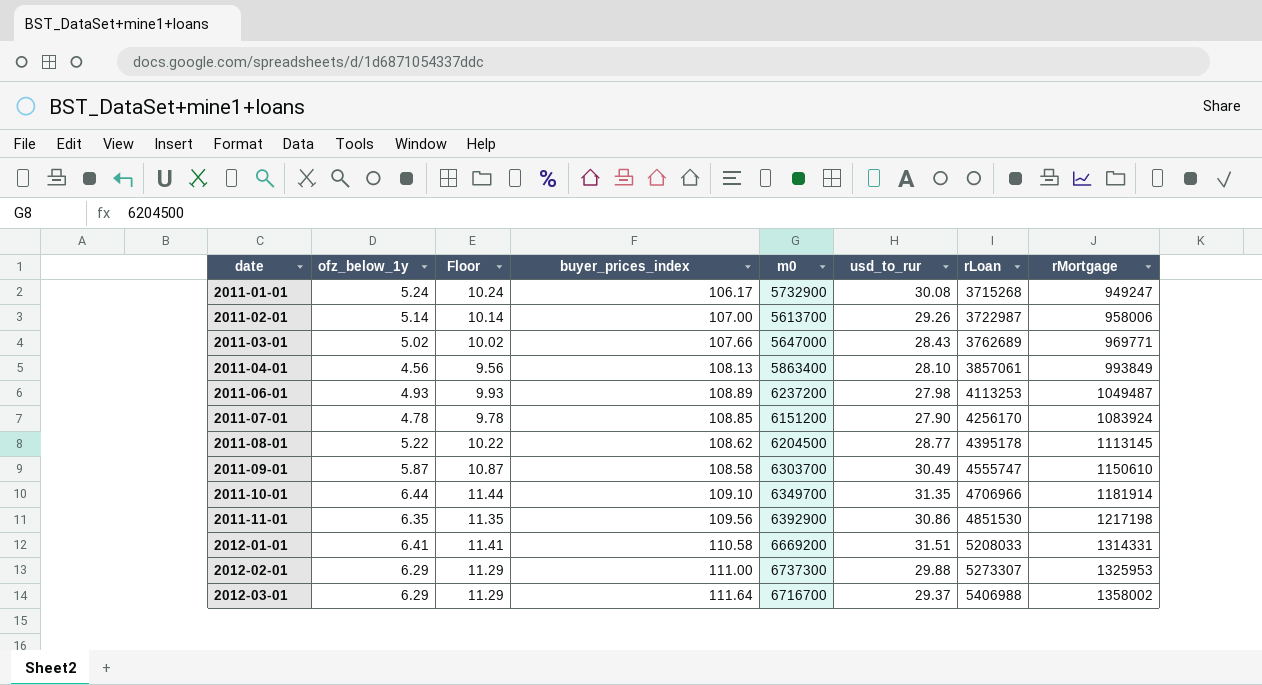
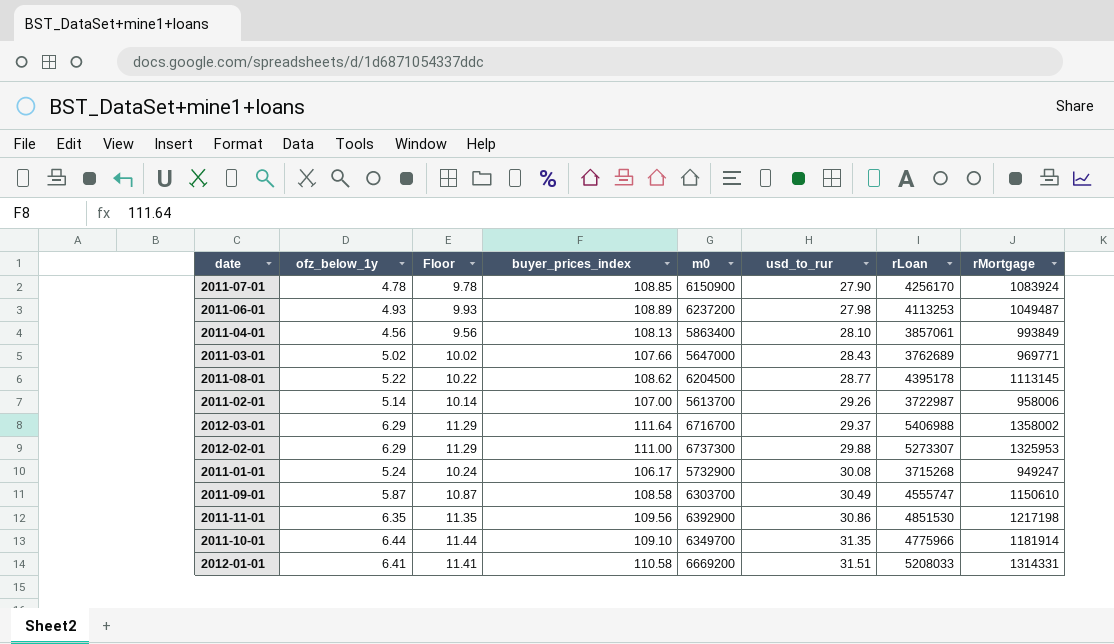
row order: date ascending -> usd_to_rur ascending
2011-07-01 | m0: 6151200 -> 6150900
2011-10-01 | rLoan: 4706966 -> 4775966

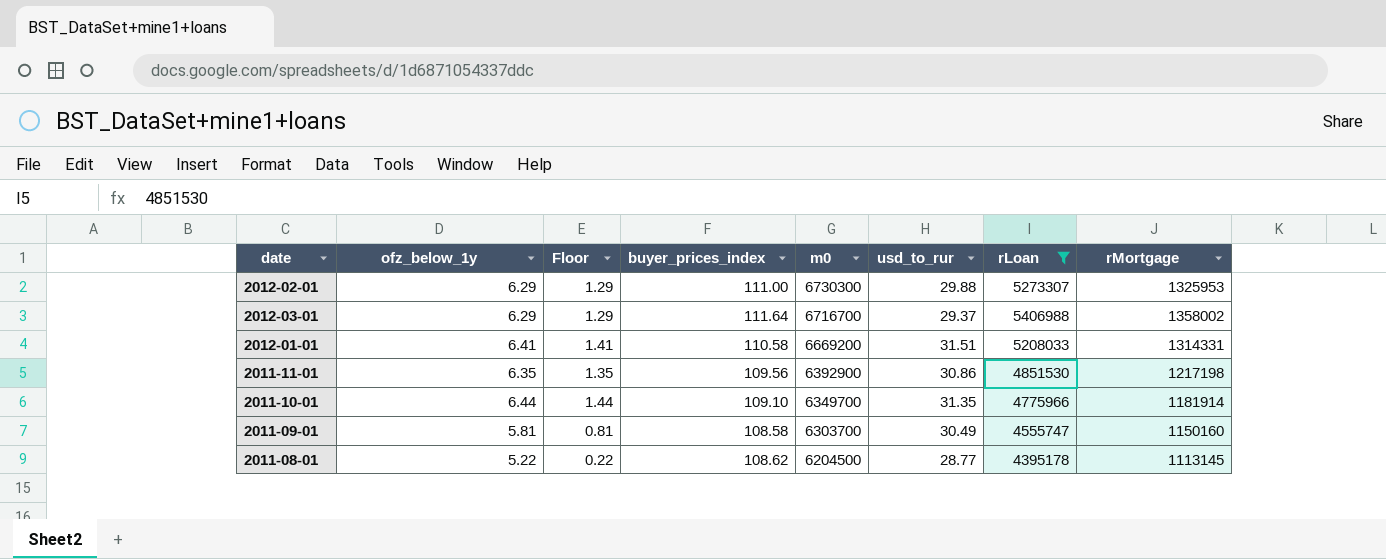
filter: none -> rLoan >= 4395178
row order: usd_to_rur ascending -> m0 descending
column Floor | formula: [ofz_below_1y] + 5 -> [ofz_below_1y] - 5
2012-02-01 | m0: 6737300 -> 6730300
2011-09-01 | ofz_below_1y: 5.87 -> 5.81
2011-09-01 | rMortgage: 1150610 -> 1150160

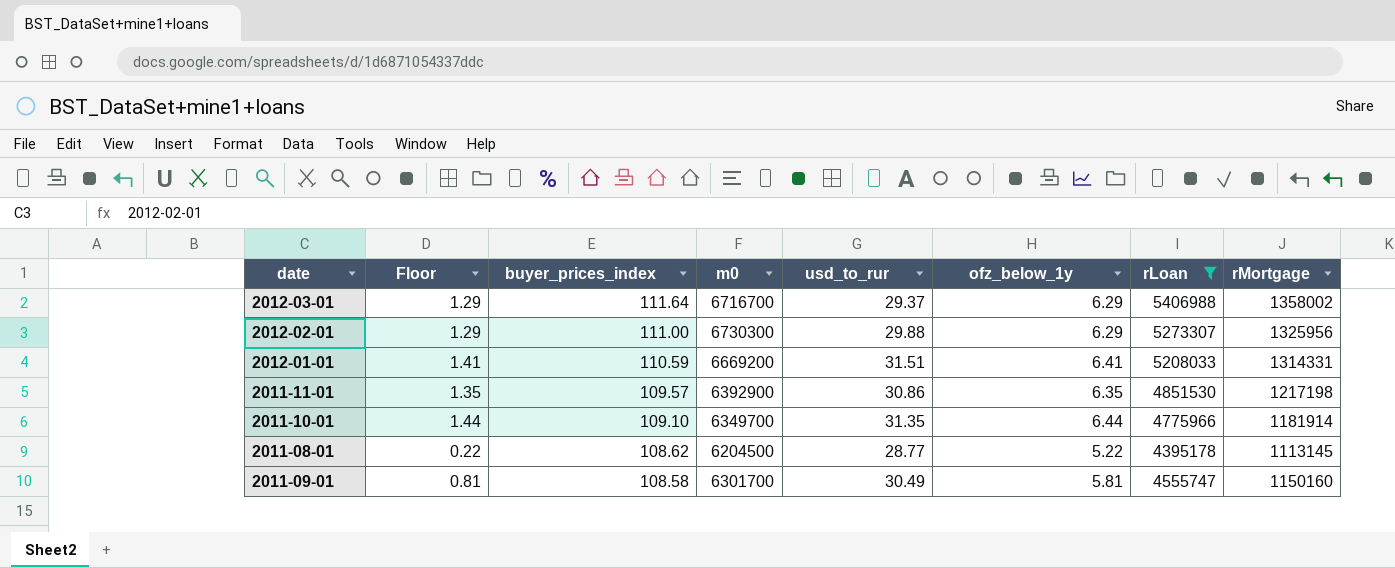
row order: m0 descending -> buyer_prices_index descending
column ofz_below_1y | position: 2 -> 6
2012-02-01 | rMortgage: 1325953 -> 1325956
2012-01-01 | buyer_prices_index: 110.58 -> 110.59
2011-11-01 | buyer_prices_index: 109.56 -> 109.57
2011-09-01 | m0: 6303700 -> 6301700

